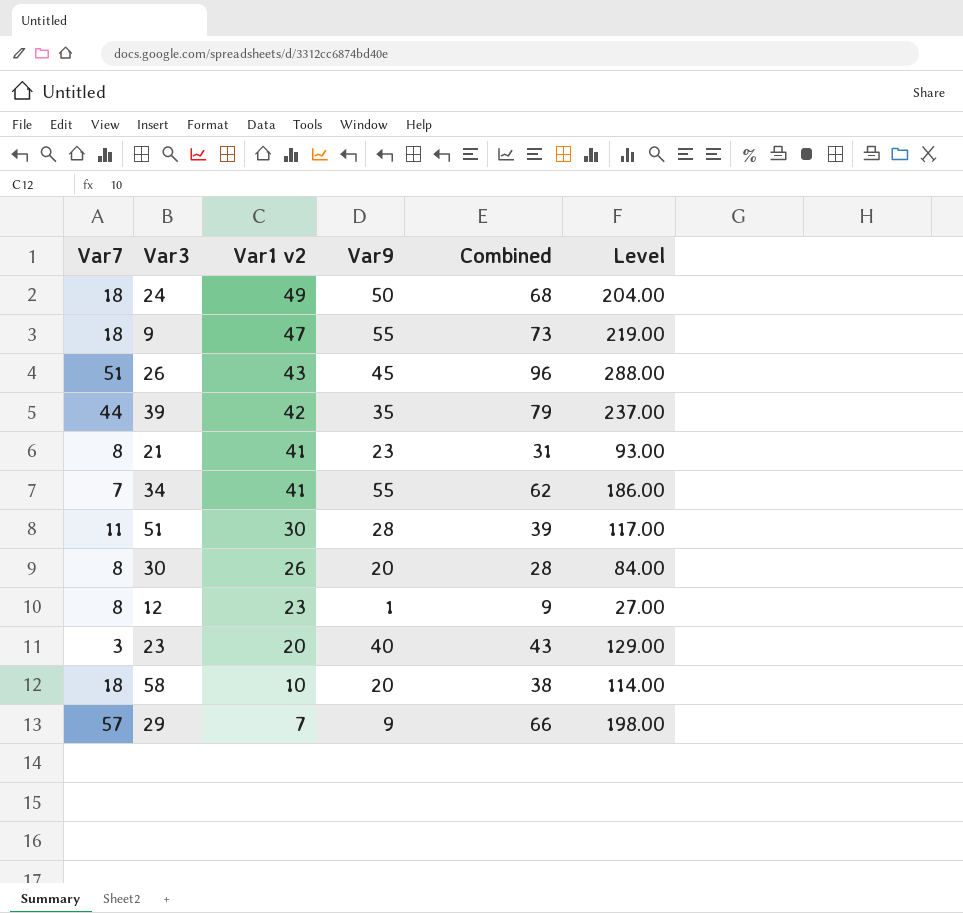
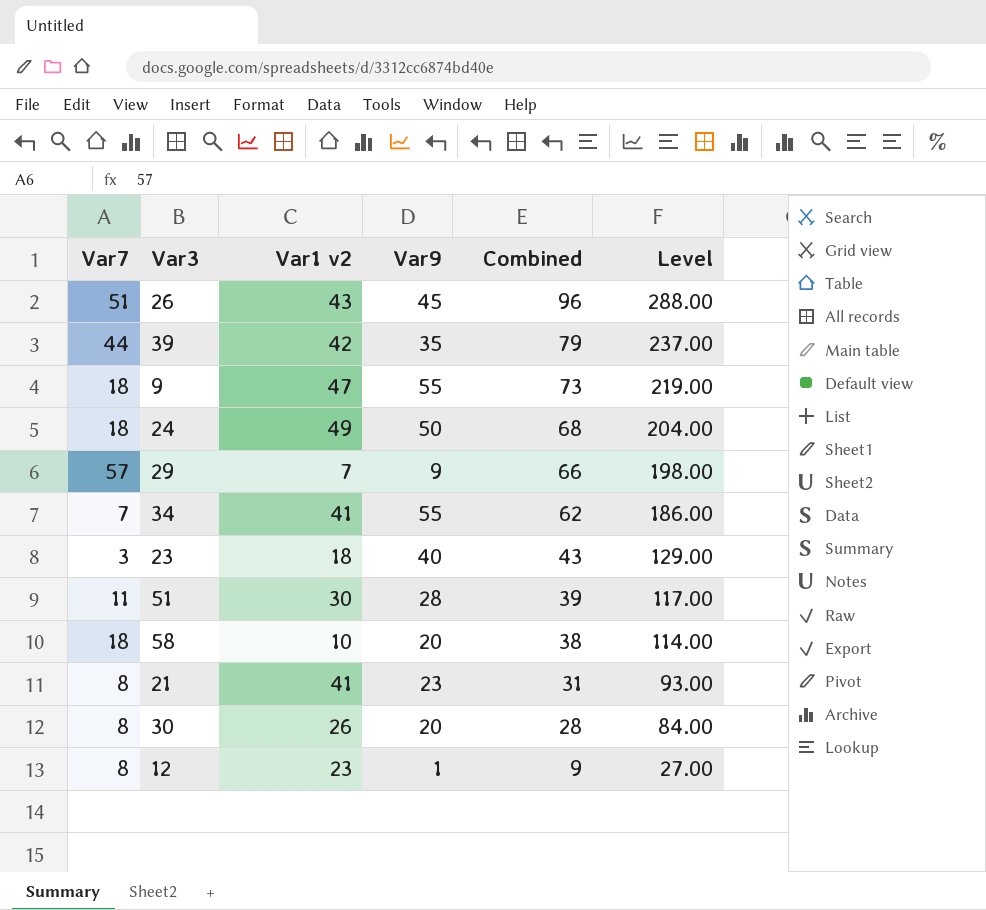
row order: Var1 v2 descending -> Combined descending
23 | Var1 v2: 20 -> 18

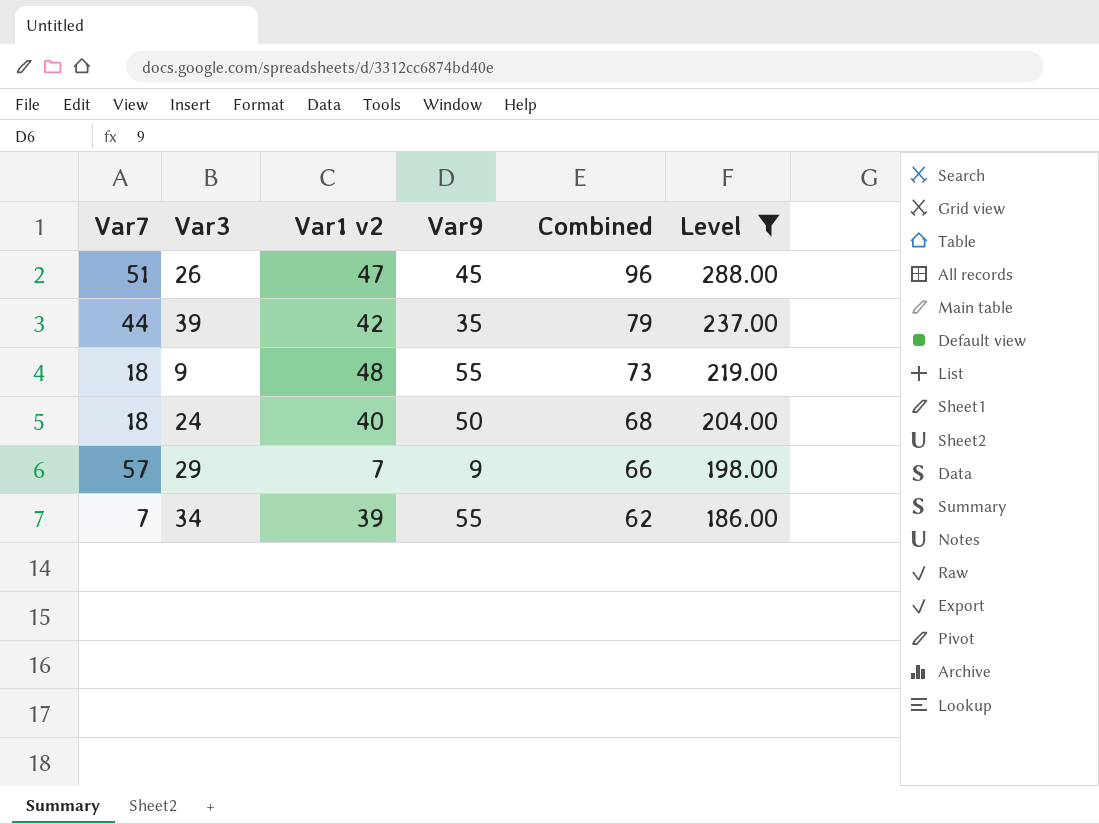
filter: none -> Level >= 186.00
26 | Var1 v2: 43 -> 47
9 | Var1 v2: 47 -> 48
24 | Var1 v2: 49 -> 40
34 | Var1 v2: 41 -> 39

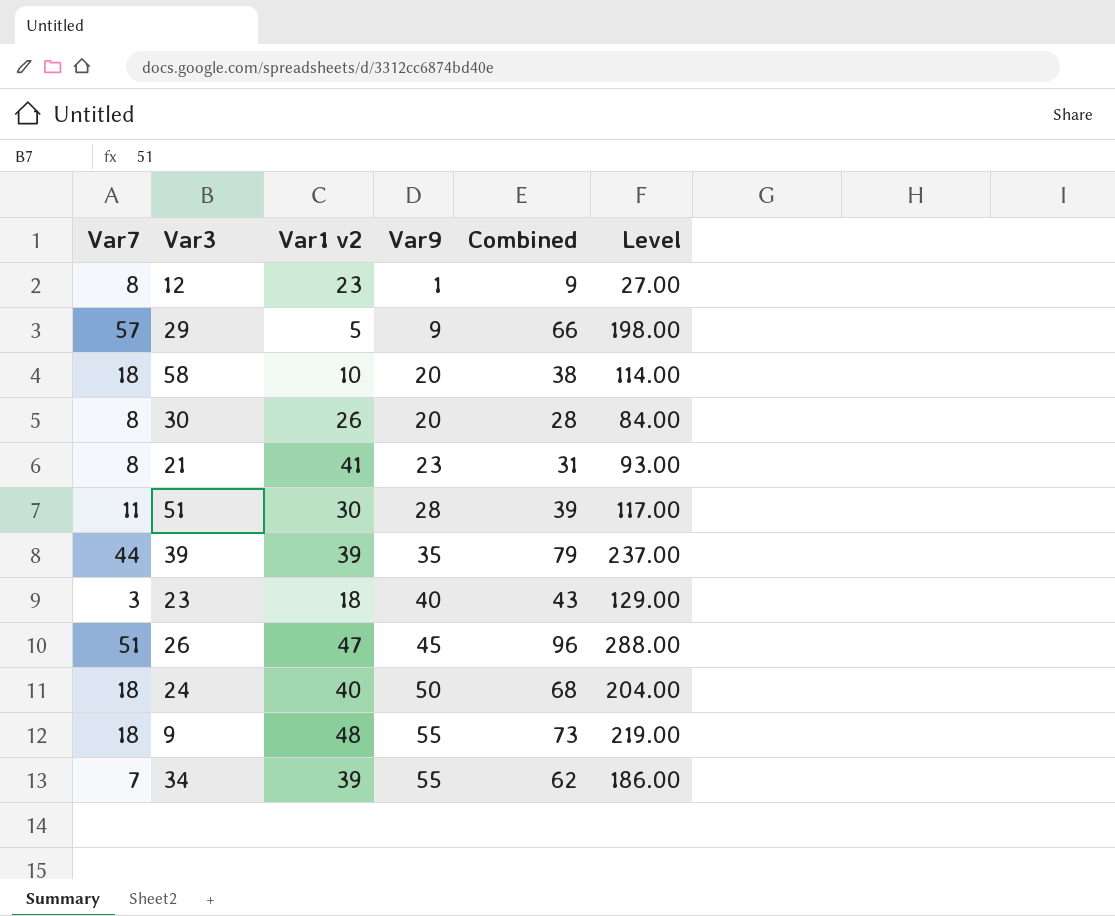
filter: Level >= 186.00 -> none
row order: Combined descending -> Var9 ascending
29 | Var1 v2: 7 -> 5
39 | Var1 v2: 42 -> 39

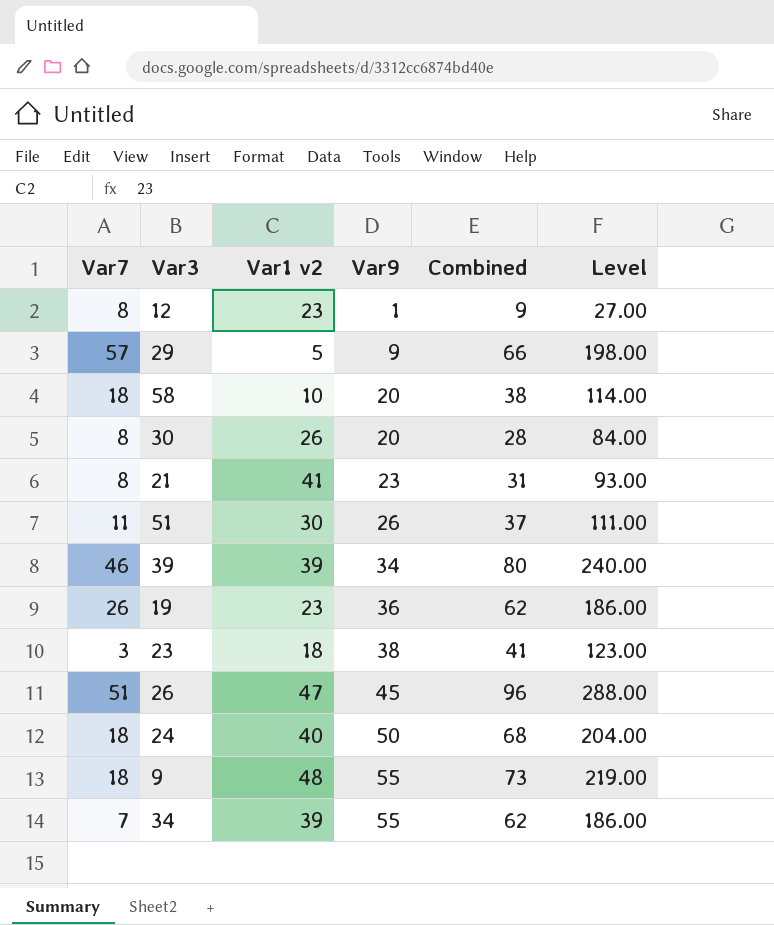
51 | Var9: 28 -> 26
51 | Combined: 39 -> 37
51 | Level: 117.00 -> 111.00
39 | Var7: 44 -> 46
39 | Var9: 35 -> 34
39 | Combined: 79 -> 80
39 | Level: 237.00 -> 240.00
row 19: none -> 26 | 23 | 36 | 62 | 186.00
23 | Var9: 40 -> 38
23 | Combined: 43 -> 41
23 | Level: 129.00 -> 123.00

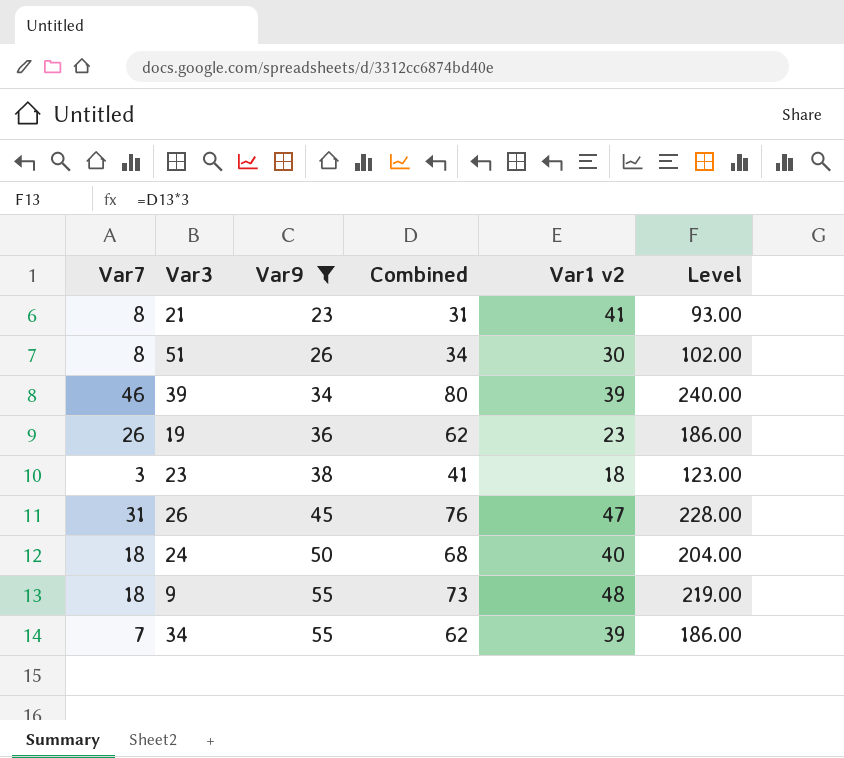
filter: none -> Var9 >= 23
column Var1 v2 | position: 3 -> 5
51 | Var7: 11 -> 8
51 | Combined: 37 -> 34
51 | Level: 111.00 -> 102.00
26 | Var7: 51 -> 31
26 | Combined: 96 -> 76
26 | Level: 288.00 -> 228.00

